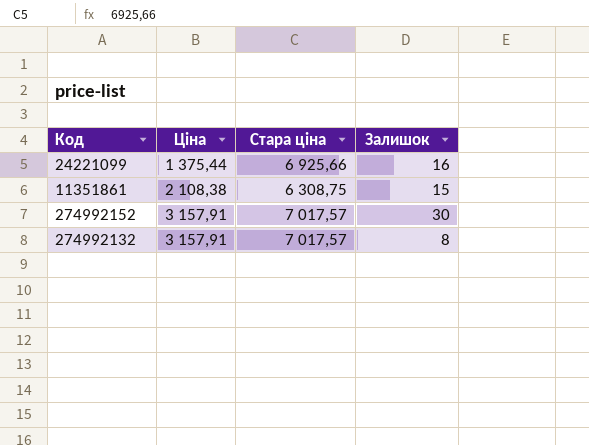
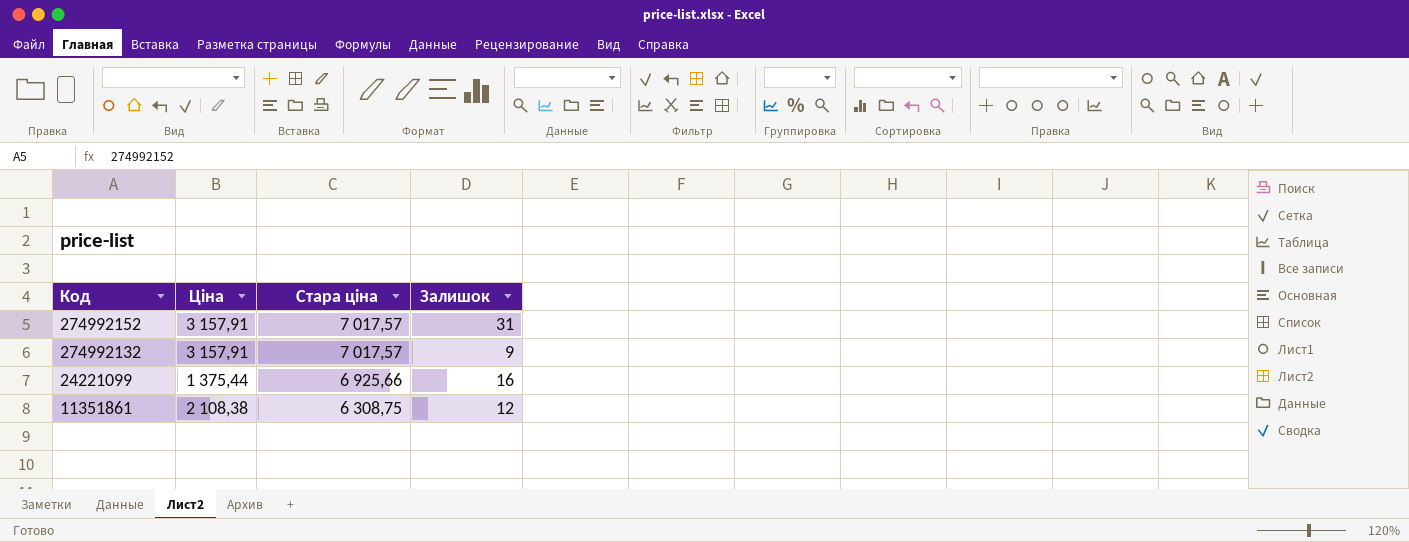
row order: Ціна ascending -> Код descending
274992152 | Залишок: 30 -> 31
274992132 | Залишок: 8 -> 9
11351861 | Залишок: 15 -> 12

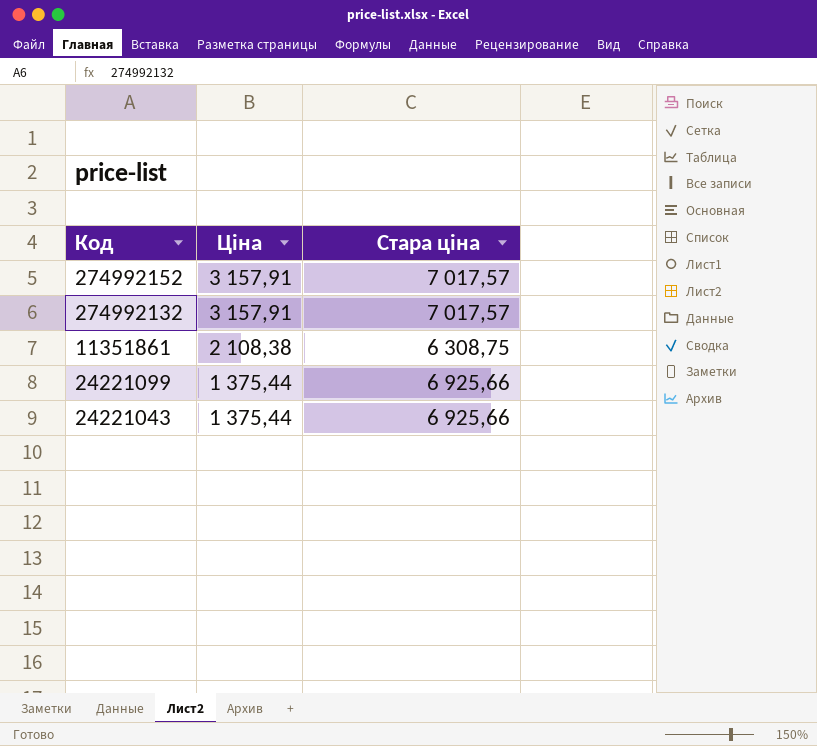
row order: Код descending -> Ціна descending
column Залишок | position: 4 -> none
row 24221043: none -> 1 375,44 | 6 925,66

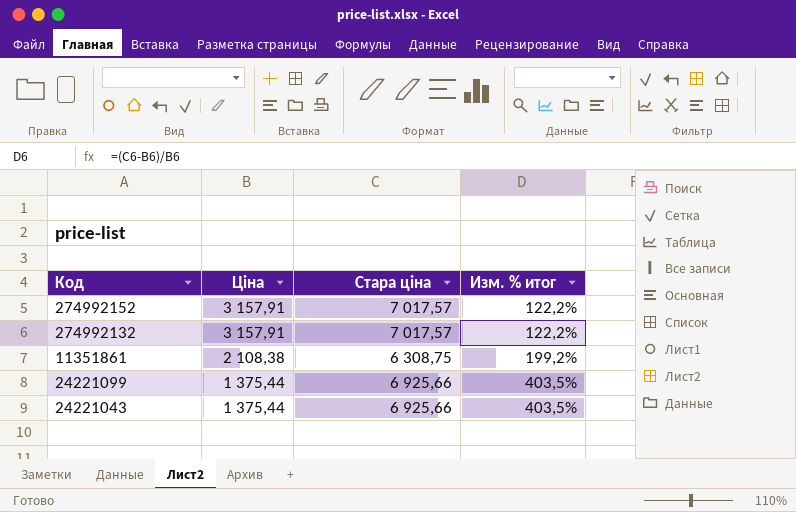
column Изм. % итог | formula: none -> ([Стара ціна] - [Ціна]) / [Ціна]

